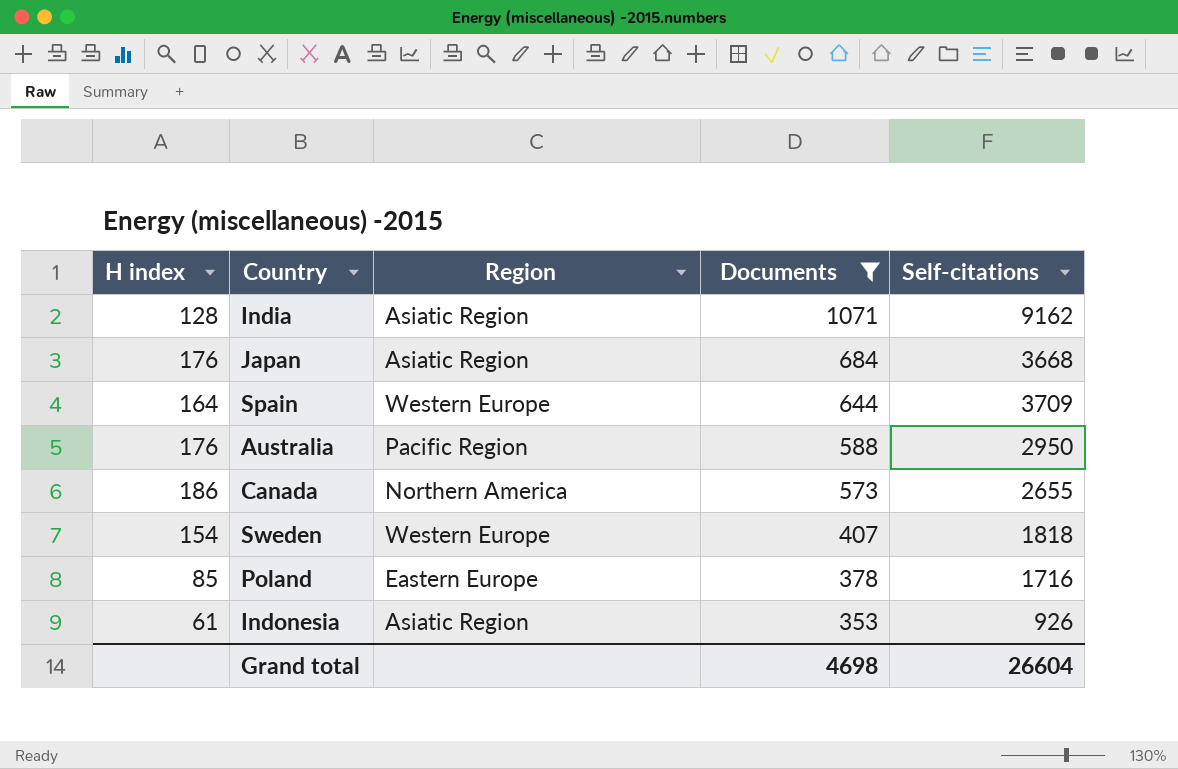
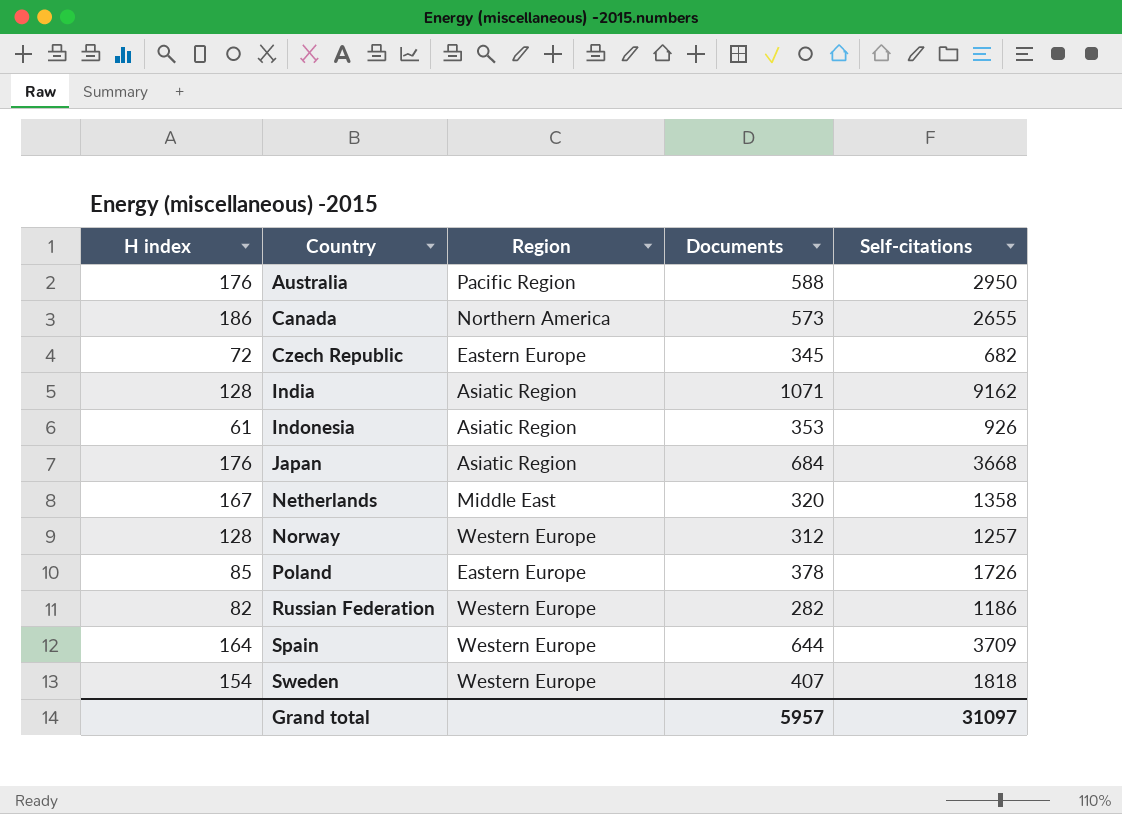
filter: Documents >= 353 -> none
row order: Documents descending -> Country ascending
Poland | Self-citations: 1716 -> 1726
Grand total | Documents: 4698 -> 5957
Grand total | Self-citations: 26604 -> 31097

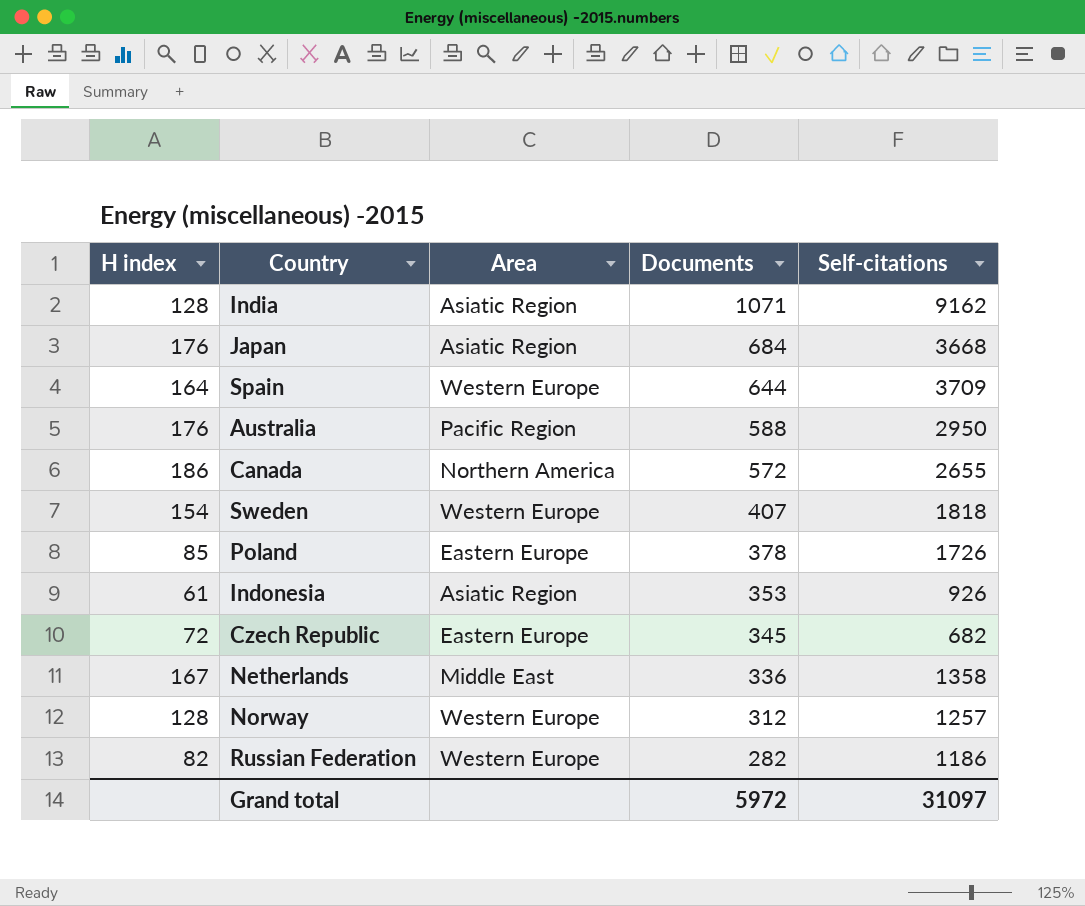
row order: Country ascending -> Documents descending
column name: Region -> Area
Canada | Documents: 573 -> 572
Netherlands | Documents: 320 -> 336
Grand total | Documents: 5957 -> 5972

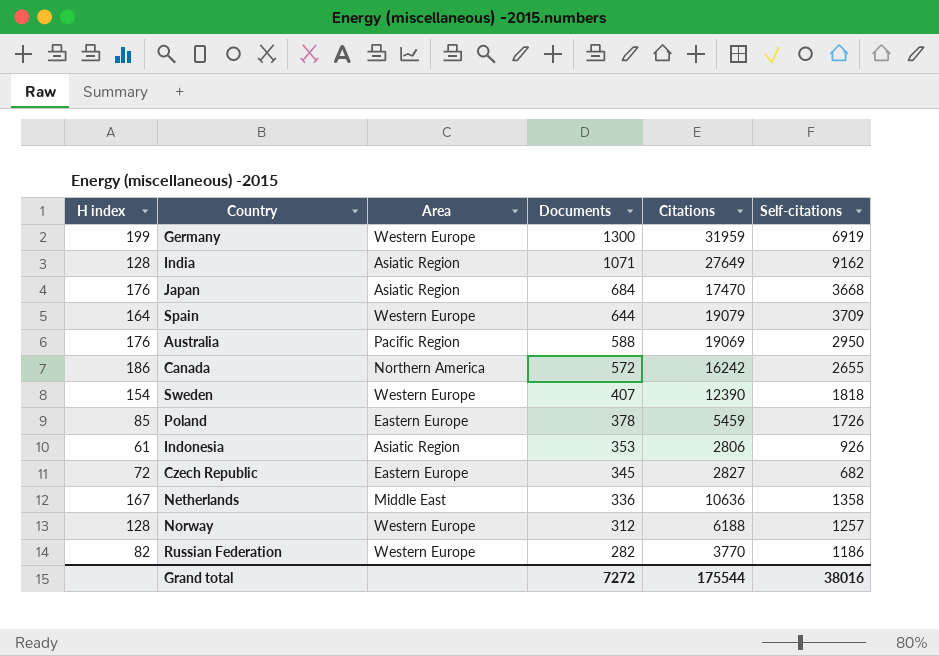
column Citations | position: none -> 5
row Germany: none -> 199 | Western Europe | 1300 | 31959 | 6919
Grand total | Documents: 5972 -> 7272
Grand total | Self-citations: 31097 -> 38016

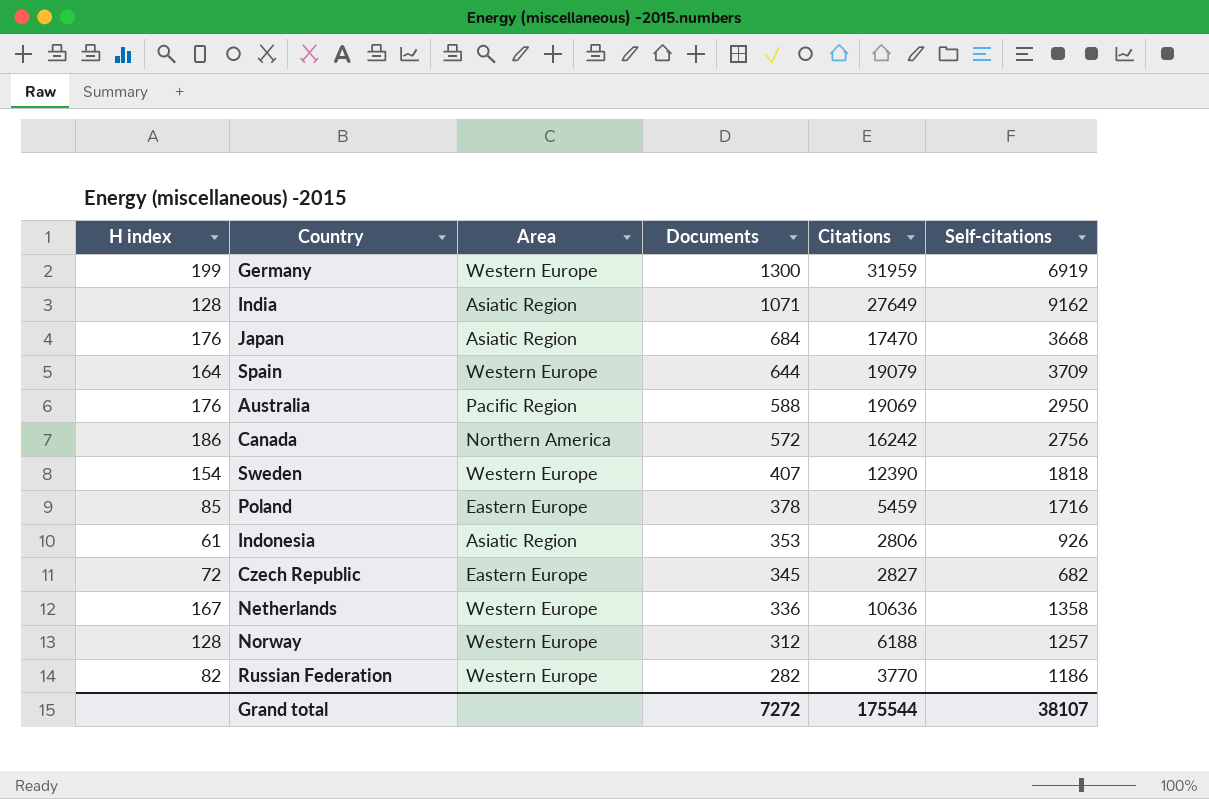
Canada | Self-citations: 2655 -> 2756
Poland | Self-citations: 1726 -> 1716
Netherlands | Area: Middle East -> Western Europe
Grand total | Self-citations: 38016 -> 38107

